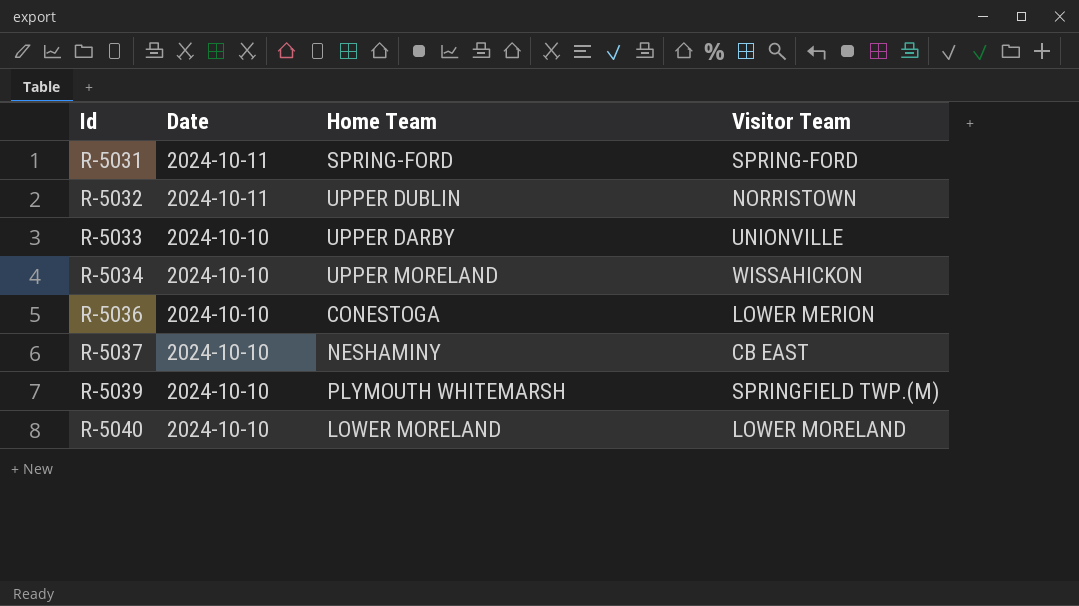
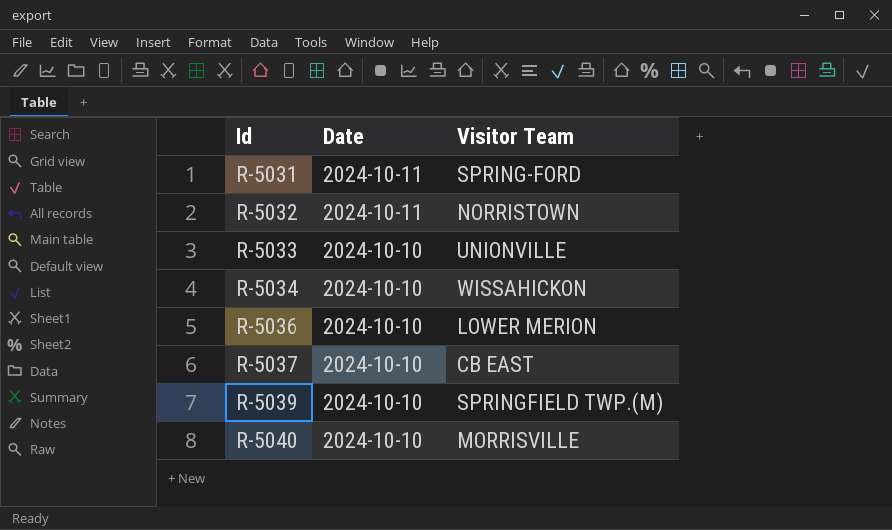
column Home Team | position: 3 -> none
R-5040 | Visitor Team: LOWER MORELAND -> MORRISVILLE

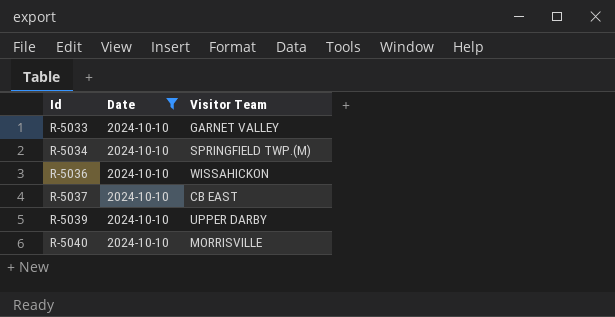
filter: none -> Date = 2024-10-10
R-5033 | Visitor Team: UNIONVILLE -> GARNET VALLEY
R-5034 | Visitor Team: WISSAHICKON -> SPRINGFIELD TWP.(M)
R-5036 | Visitor Team: LOWER MERION -> WISSAHICKON
R-5039 | Visitor Team: SPRINGFIELD TWP.(M) -> UPPER DARBY

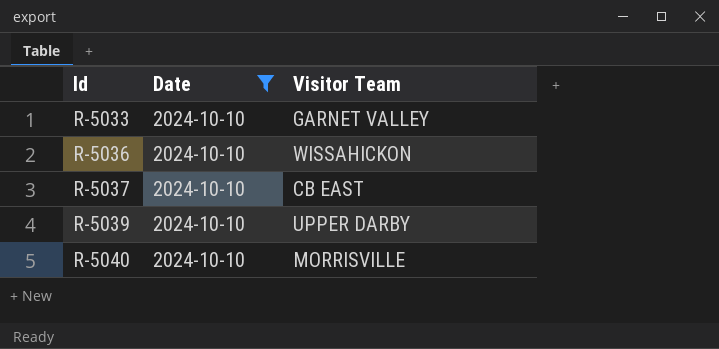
row R-5034: 2024-10-10 | SPRINGFIELD TWP.(M) -> none

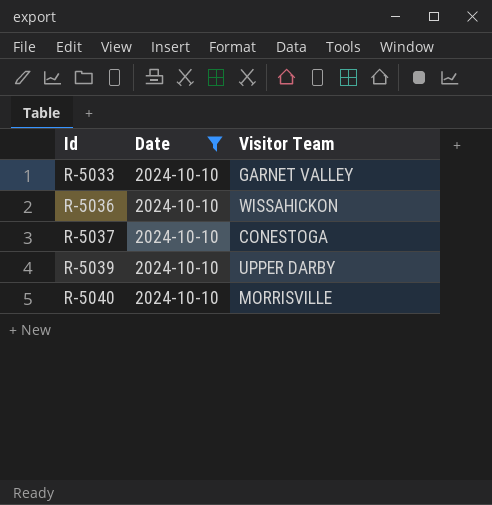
R-5037 | Visitor Team: CB EAST -> CONESTOGA

